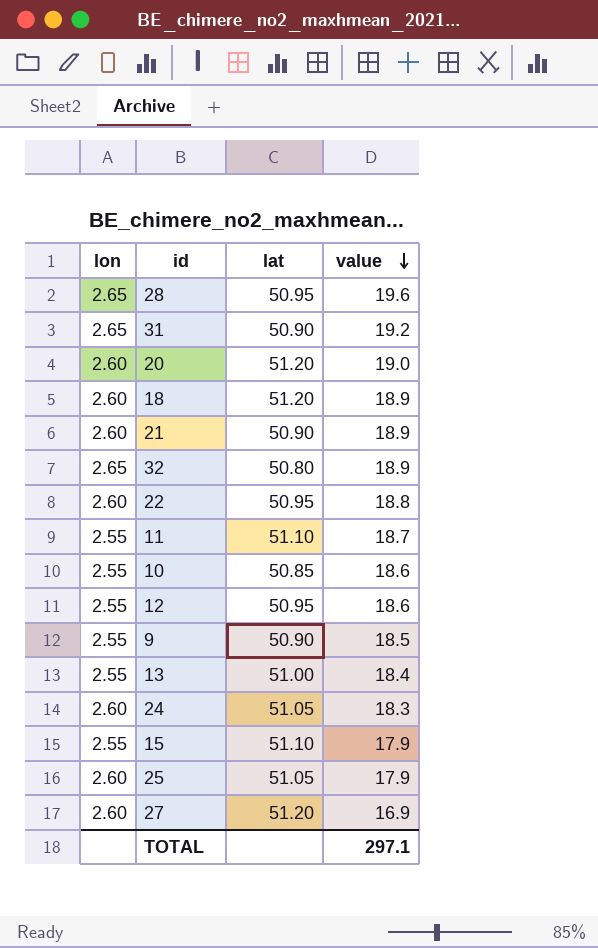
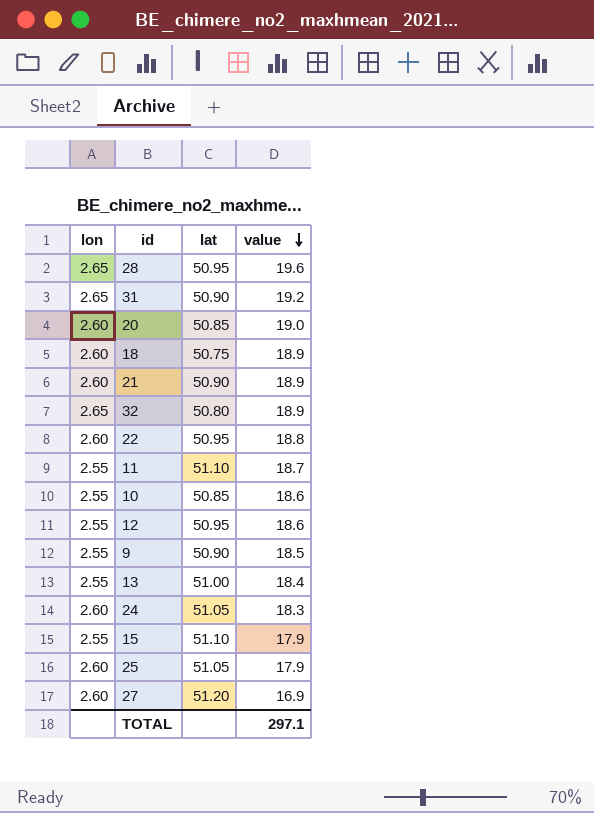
20 | lat: 51.20 -> 50.85
18 | lat: 51.20 -> 50.75

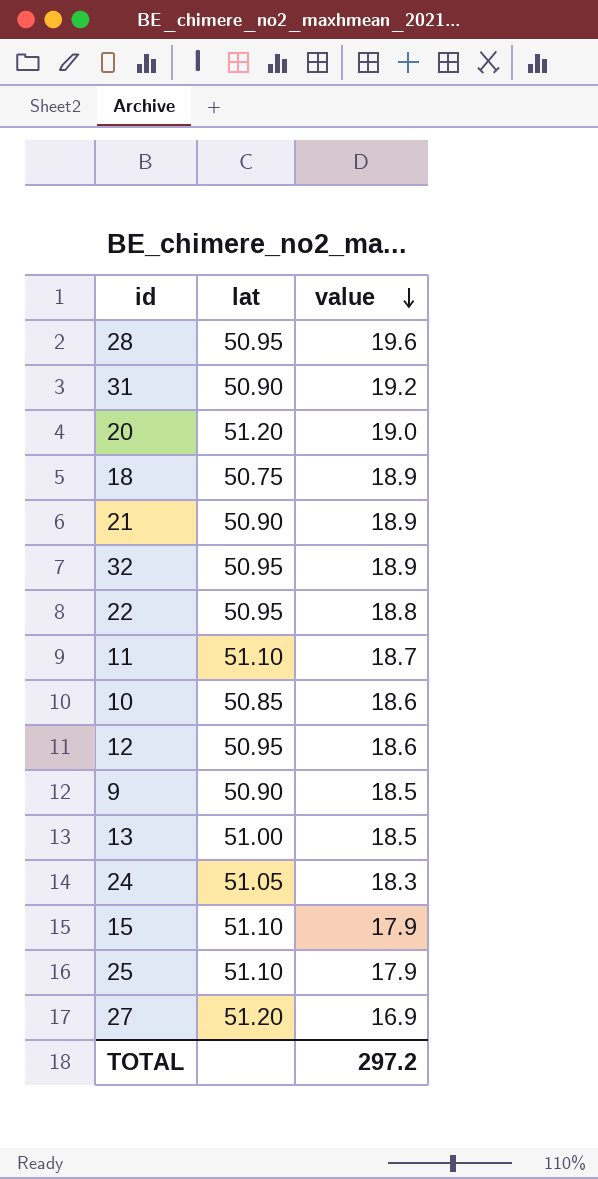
column lon | position: 1 -> none
20 | lat: 50.85 -> 51.20
32 | lat: 50.80 -> 50.95
13 | value: 18.4 -> 18.5
25 | lat: 51.05 -> 51.10
TOTAL | value: 297.1 -> 297.2

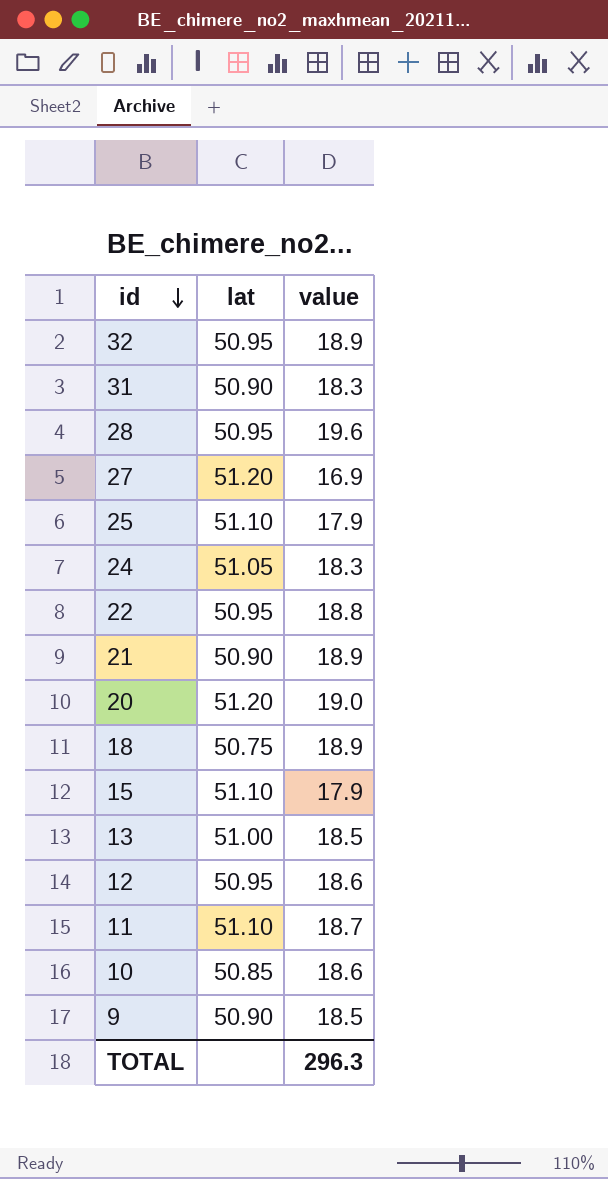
row order: value descending -> id descending
31 | value: 19.2 -> 18.3
TOTAL | value: 297.2 -> 296.3

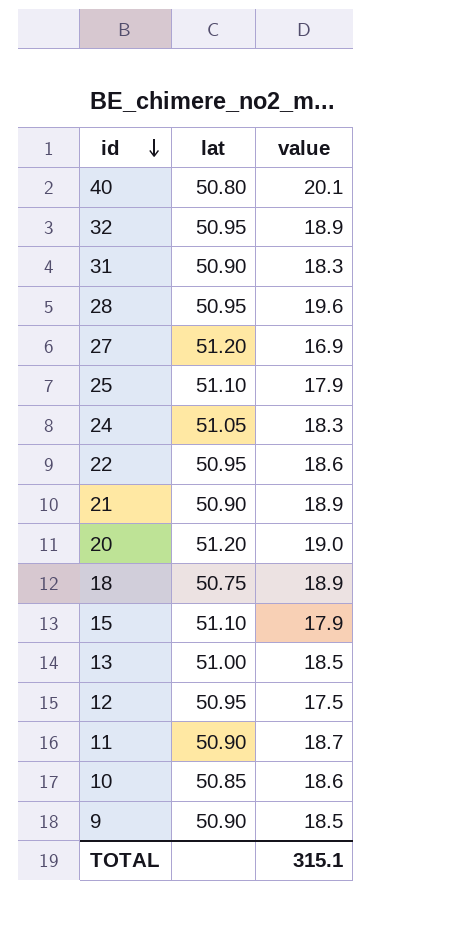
row 40: none -> 50.80 | 20.1
22 | value: 18.8 -> 18.6
12 | value: 18.6 -> 17.5
11 | lat: 51.10 -> 50.90
TOTAL | value: 296.3 -> 315.1

